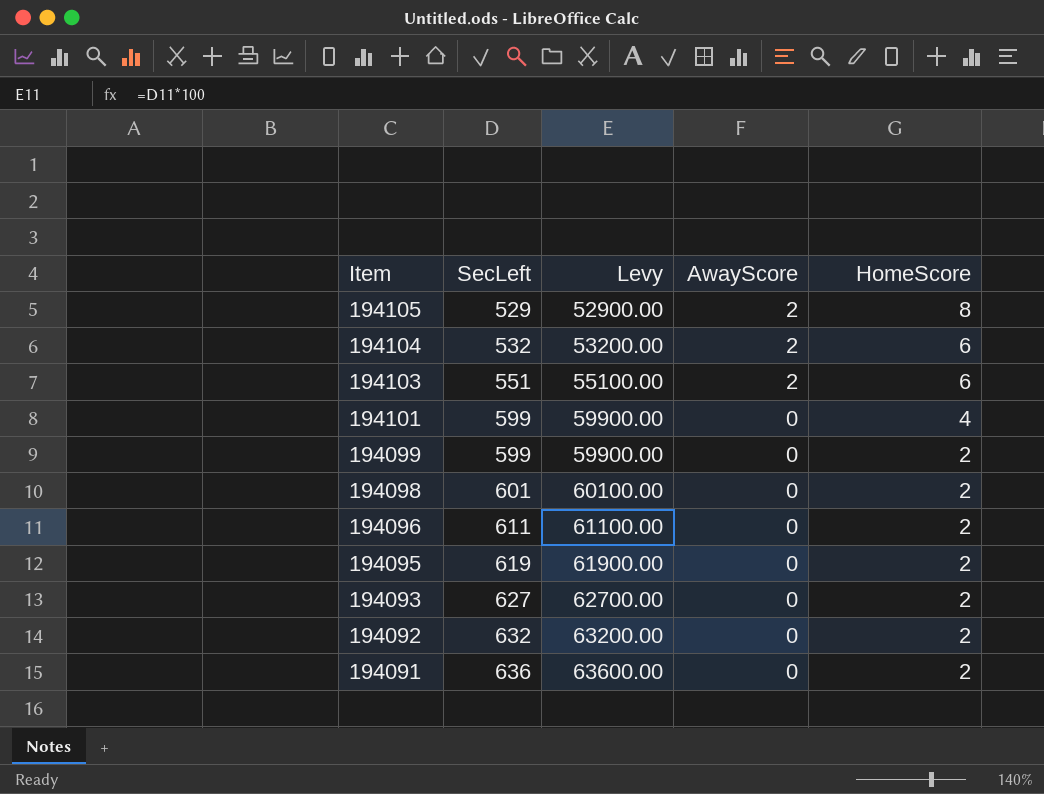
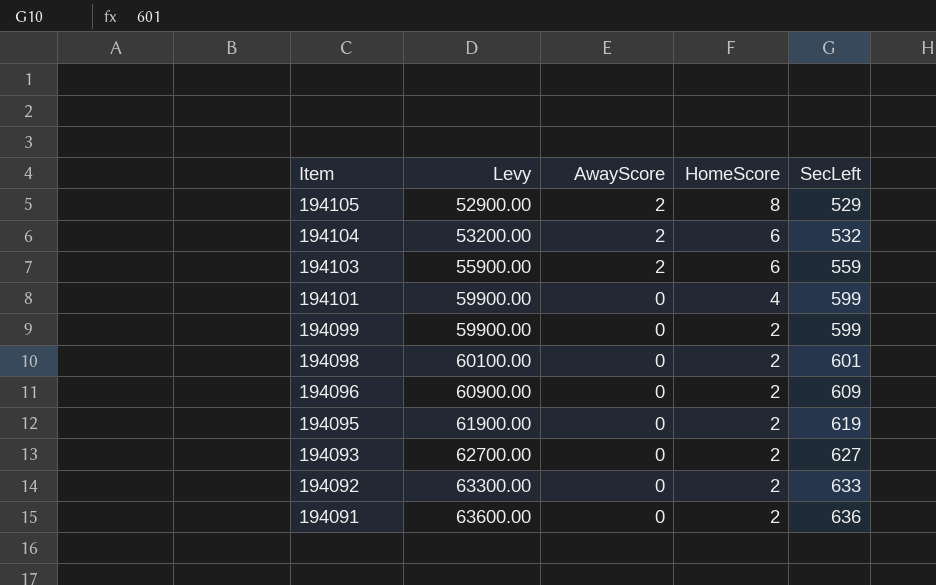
column SecLeft | position: 2 -> 5
194103 | Levy: 55100.00 -> 55900.00
194103 | SecLeft: 551 -> 559
194096 | Levy: 61100.00 -> 60900.00
194096 | SecLeft: 611 -> 609
194092 | Levy: 63200.00 -> 63300.00
194092 | SecLeft: 632 -> 633

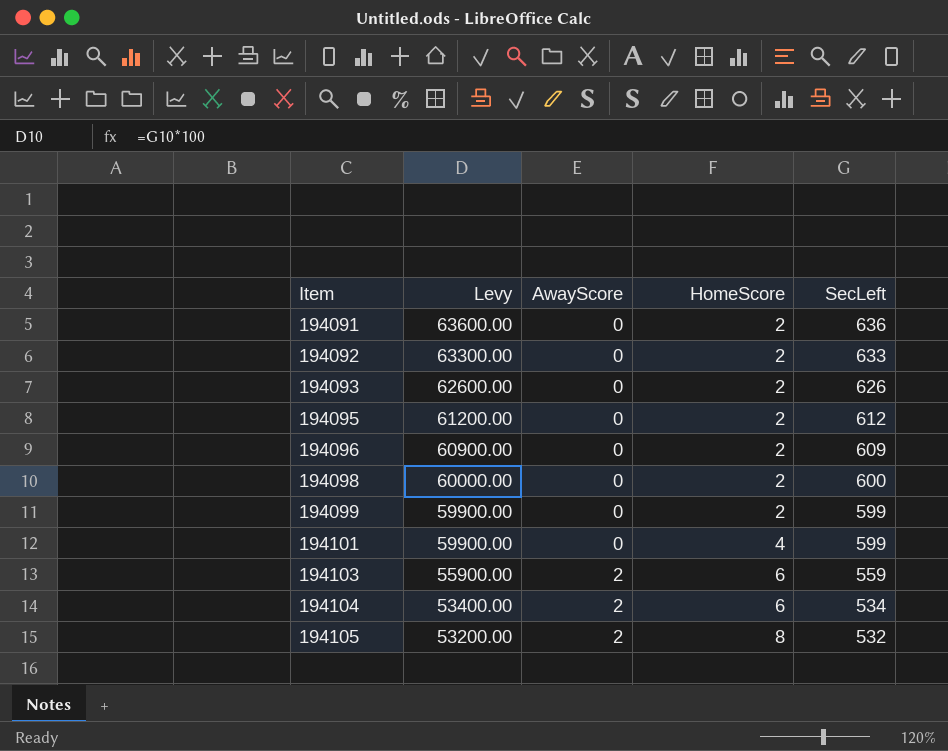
row order: Item descending -> Item ascending
194093 | Levy: 62700.00 -> 62600.00
194093 | SecLeft: 627 -> 626
194095 | Levy: 61900.00 -> 61200.00
194095 | SecLeft: 619 -> 612
194098 | Levy: 60100.00 -> 60000.00
194098 | SecLeft: 601 -> 600
194104 | Levy: 53200.00 -> 53400.00
194104 | SecLeft: 532 -> 534
194105 | Levy: 52900.00 -> 53200.00
194105 | SecLeft: 529 -> 532

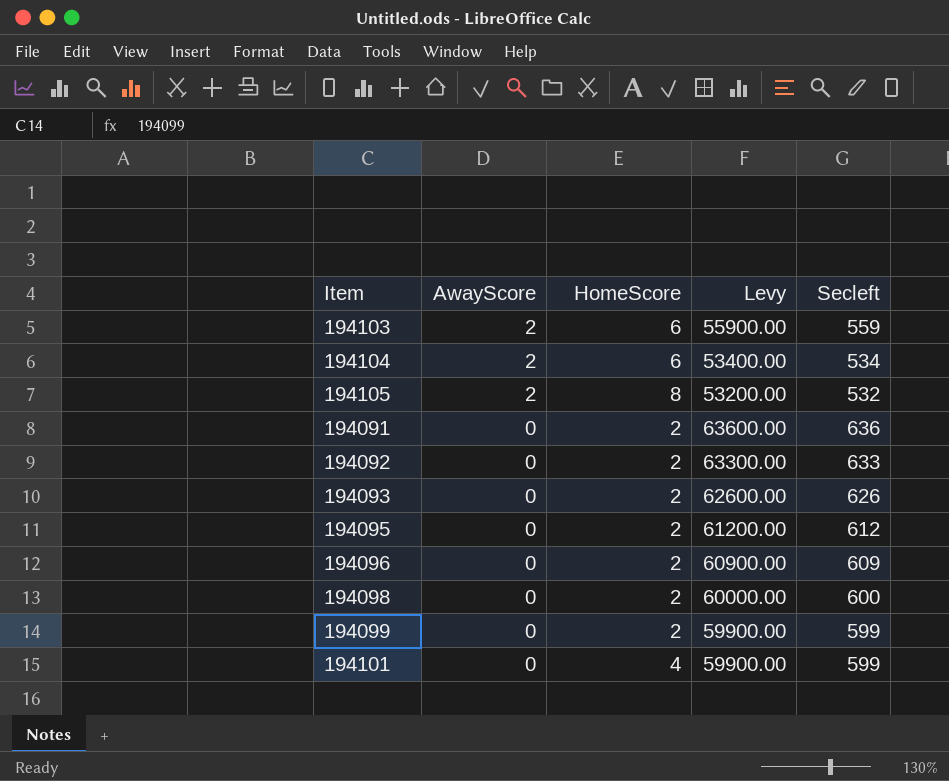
row order: Item ascending -> AwayScore descending
column Levy | position: 2 -> 4
column name: SecLeft -> Secleft

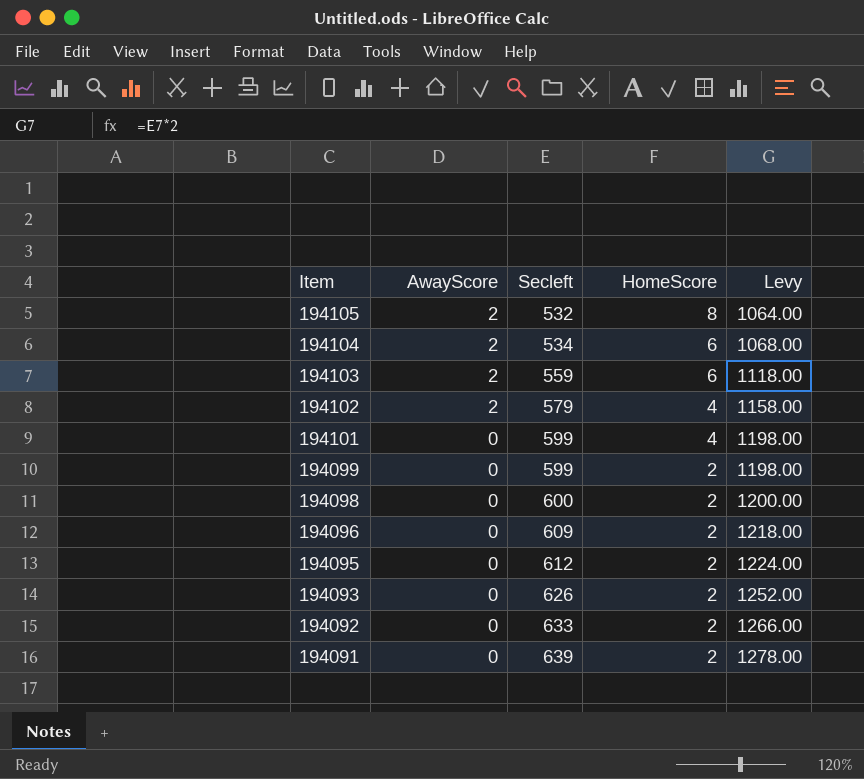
row order: AwayScore descending -> Item descending
column Secleft | position: 5 -> 3
column Levy | formula: [Secleft] * 100 -> [Secleft] * 2
row 194102: none -> 2 | 579 | 4 | 1158.00
194091 | Secleft: 636 -> 639

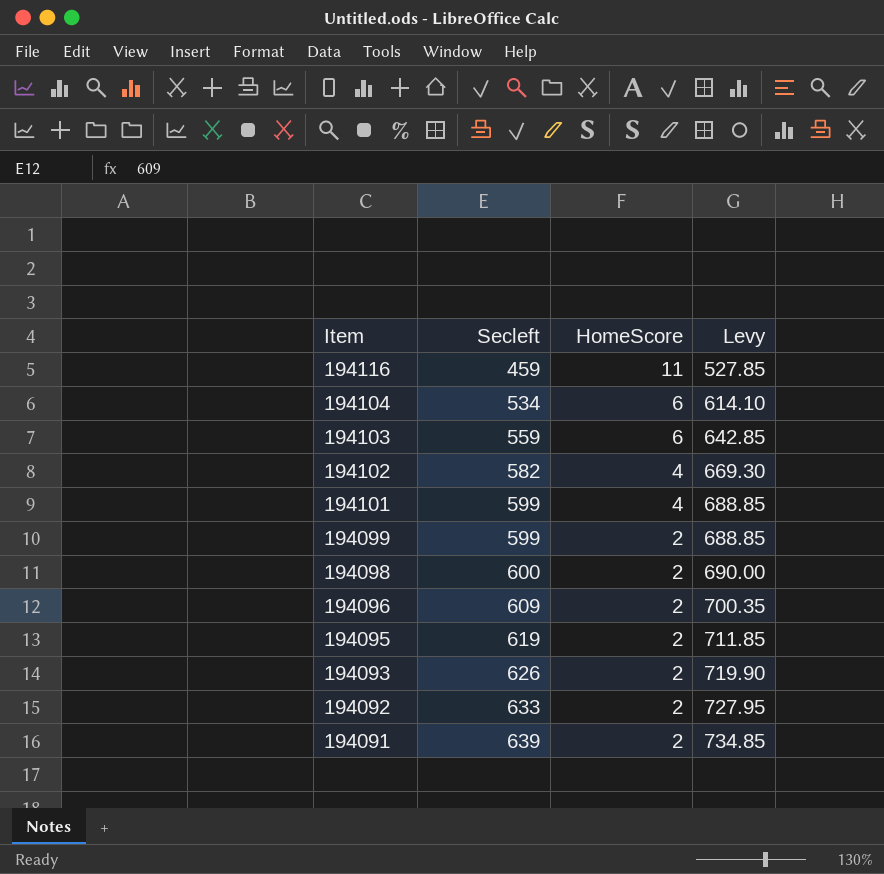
column AwayScore | position: 2 -> none
column Levy | formula: [Secleft] * 2 -> [Secleft] * 1.15
row 194105: 2 | 532 | 8 | 1064.00 -> none
row 194116: none -> 459 | 11 | 527.85
194102 | Secleft: 579 -> 582
194095 | Secleft: 612 -> 619

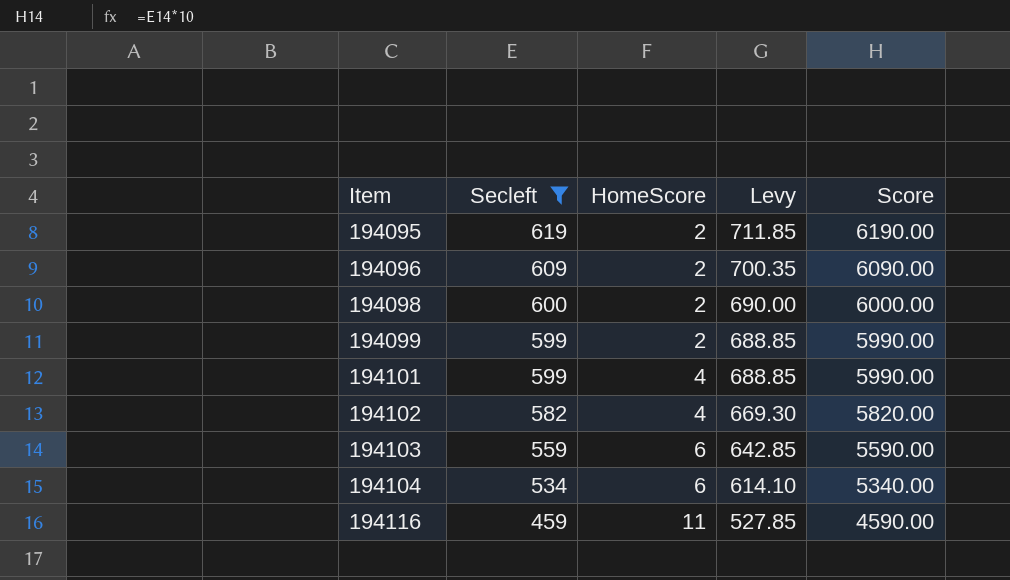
filter: none -> Secleft <= 619
row order: Item descending -> Item ascending
column Score | formula: none -> [Secleft] * 10

